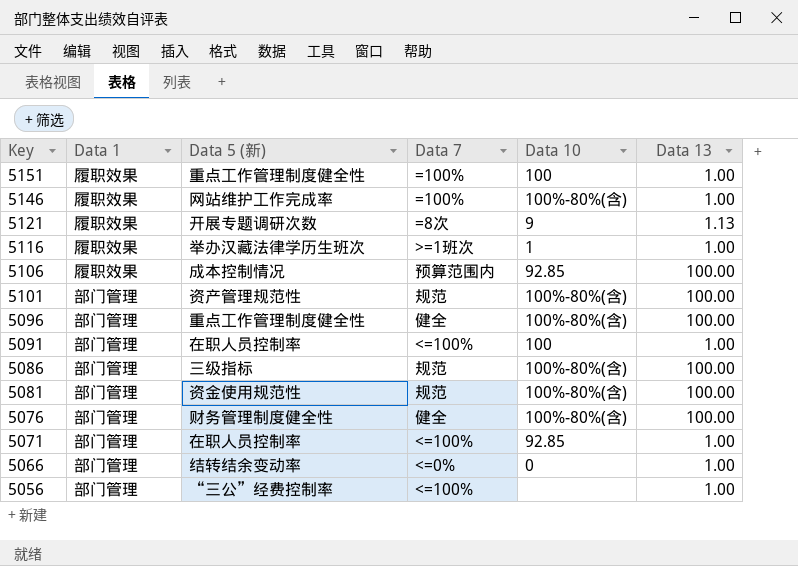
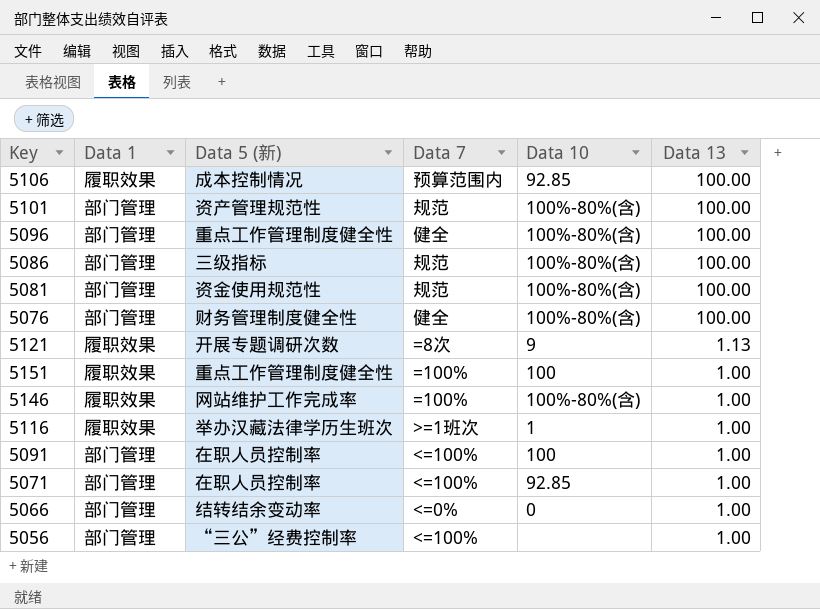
row order: Key descending -> Data 13 descending

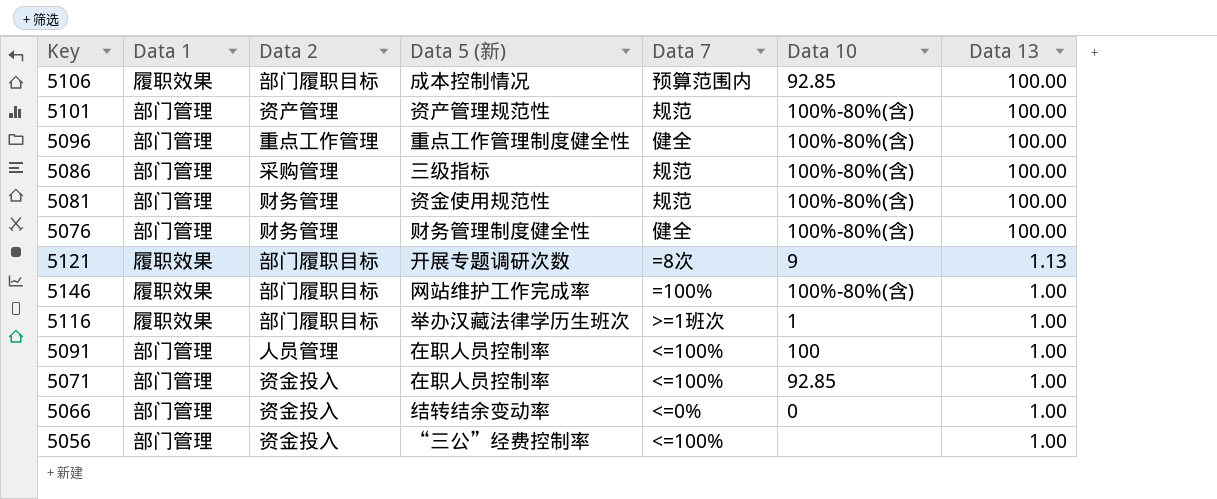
column Data 2 | position: none -> 3
row 5151: 履职效果 | 重点工作管理制度健全性 | =100% | 100 | 1.00 -> none

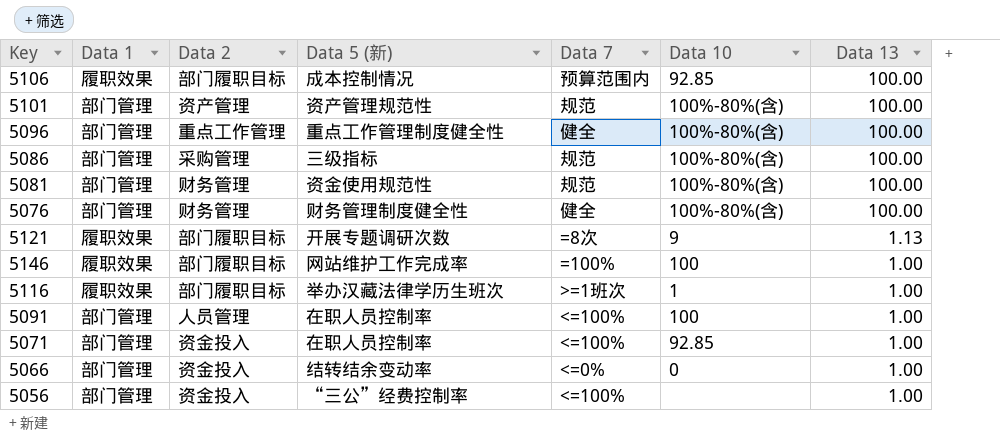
5146 | Data 10: 100%-80%(含) -> 100

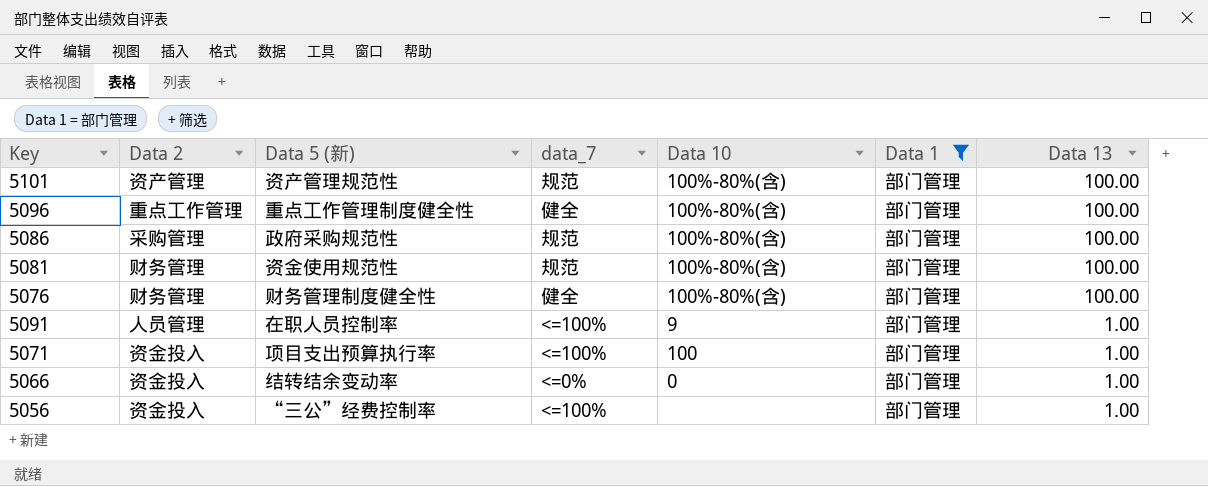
filter: none -> Data 1 = 部门管理
column name: Data 7 -> data_7
column Data 1 | position: 2 -> 6
5086 | Data 5 (新): 三级指标 -> 政府采购规范性
5091 | Data 10: 100 -> 9
5071 | Data 5 (新): 在职人员控制率 -> 项目支出预算执行率
5071 | Data 10: 92.85 -> 100

